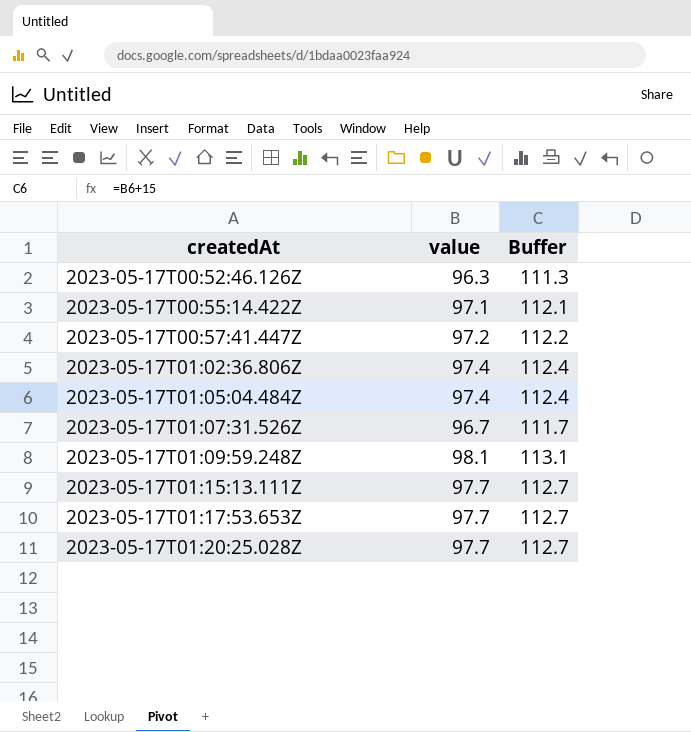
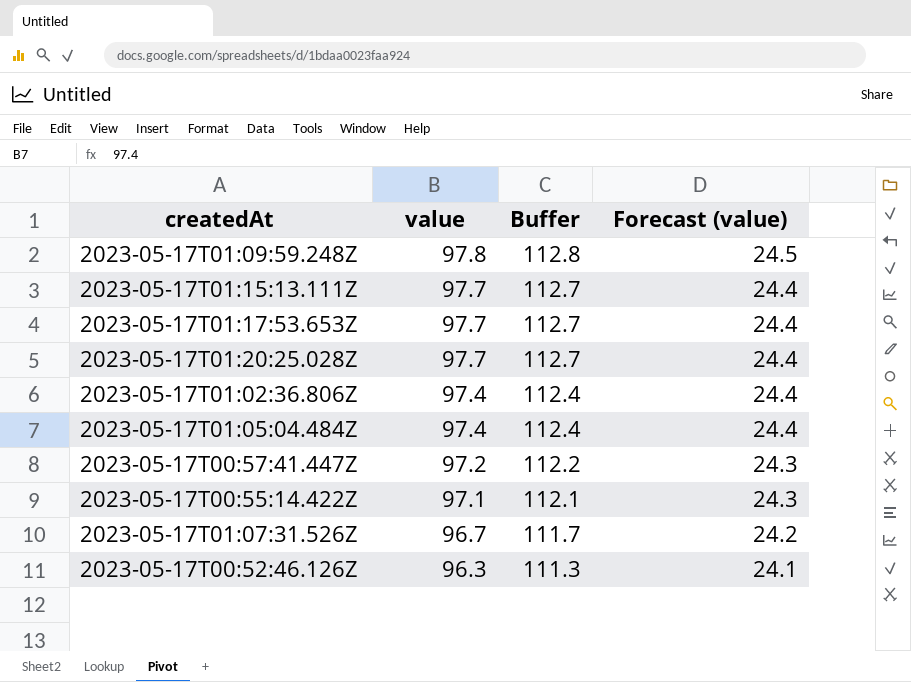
row order: createdAt ascending -> value descending
column Forecast (value) | formula: none -> [value] * 0.25
2023-05-17T01:09:59.248Z | value: 98.1 -> 97.8
2023-05-17T01:09:59.248Z | Buffer: 113.1 -> 112.8

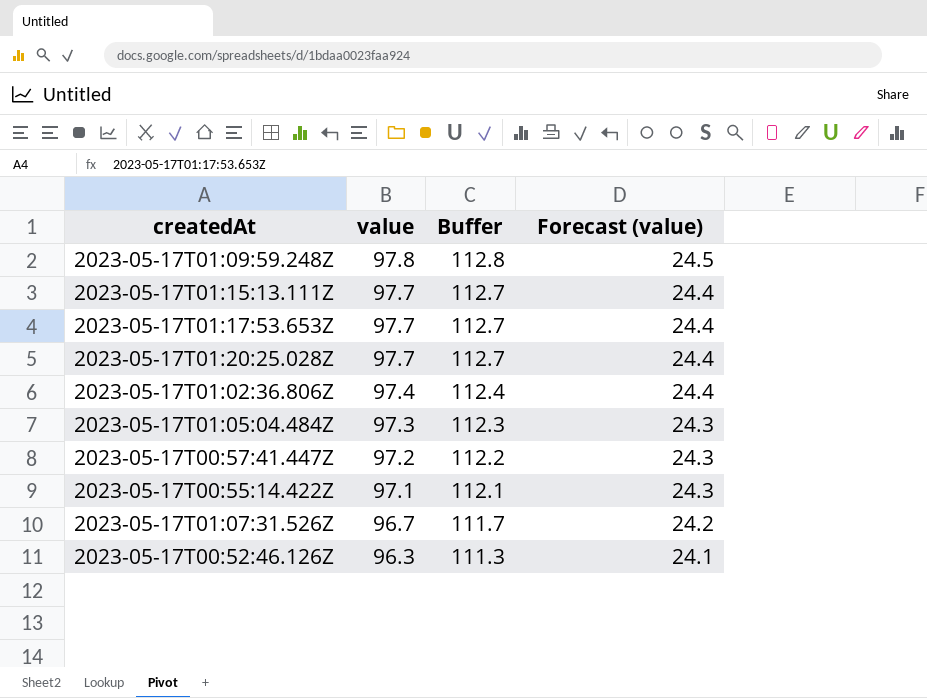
2023-05-17T01:05:04.484Z | value: 97.4 -> 97.3
2023-05-17T01:05:04.484Z | Buffer: 112.4 -> 112.3
2023-05-17T01:05:04.484Z | Forecast (value): 24.4 -> 24.3

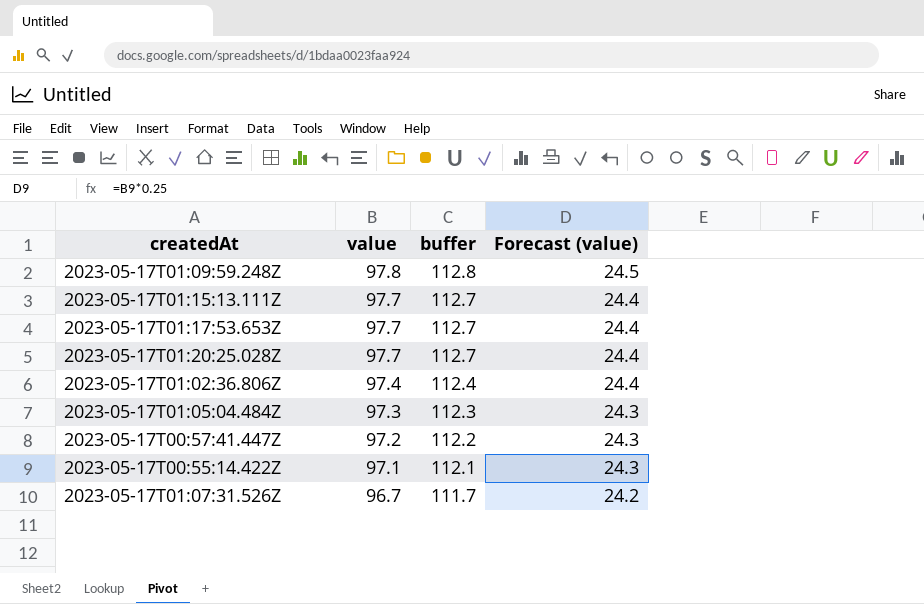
column name: Buffer -> buffer
row 2023-05-17T00:52:46.126Z: 96.3 | 111.3 | 24.1 -> none

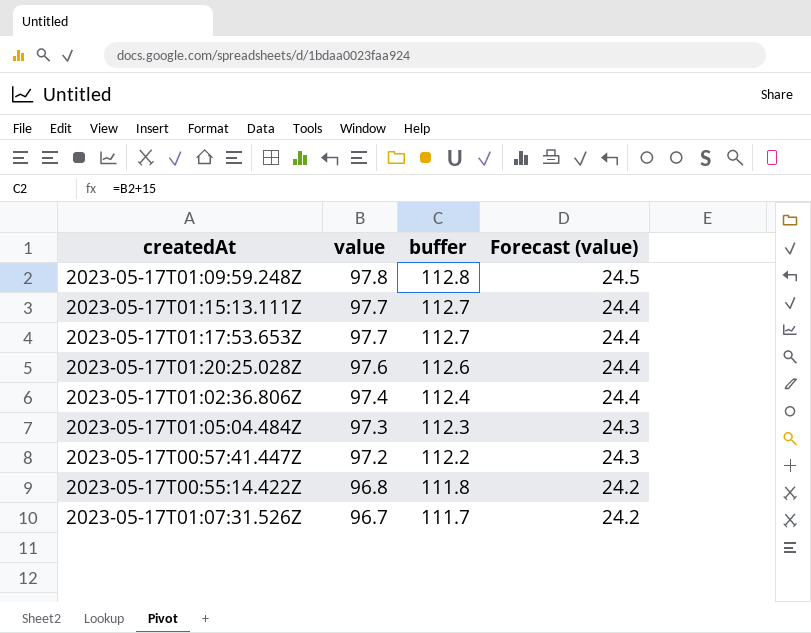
2023-05-17T01:20:25.028Z | value: 97.7 -> 97.6
2023-05-17T01:20:25.028Z | buffer: 112.7 -> 112.6
2023-05-17T00:55:14.422Z | value: 97.1 -> 96.8
2023-05-17T00:55:14.422Z | buffer: 112.1 -> 111.8
2023-05-17T00:55:14.422Z | Forecast (value): 24.3 -> 24.2

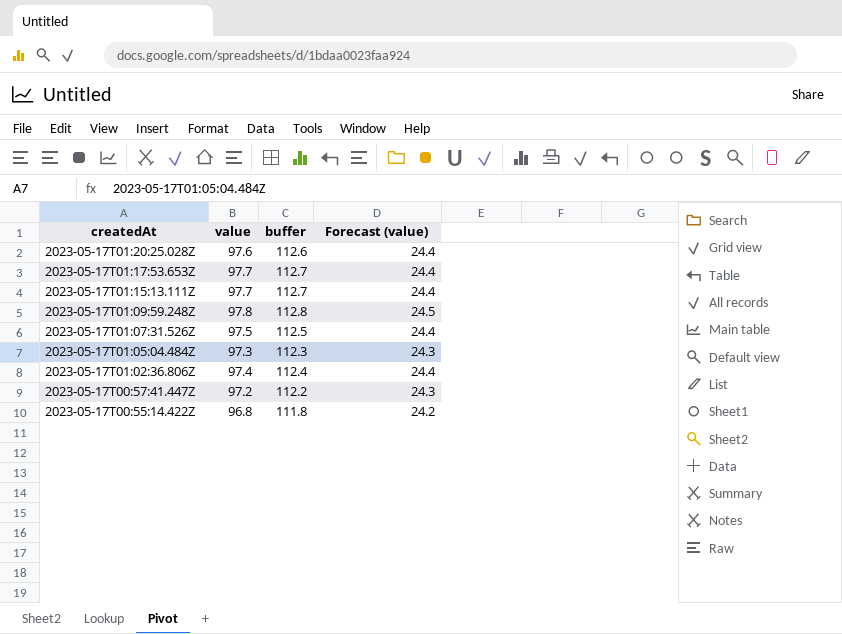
row order: value descending -> createdAt descending
2023-05-17T01:07:31.526Z | value: 96.7 -> 97.5
2023-05-17T01:07:31.526Z | buffer: 111.7 -> 112.5
2023-05-17T01:07:31.526Z | Forecast (value): 24.2 -> 24.4

